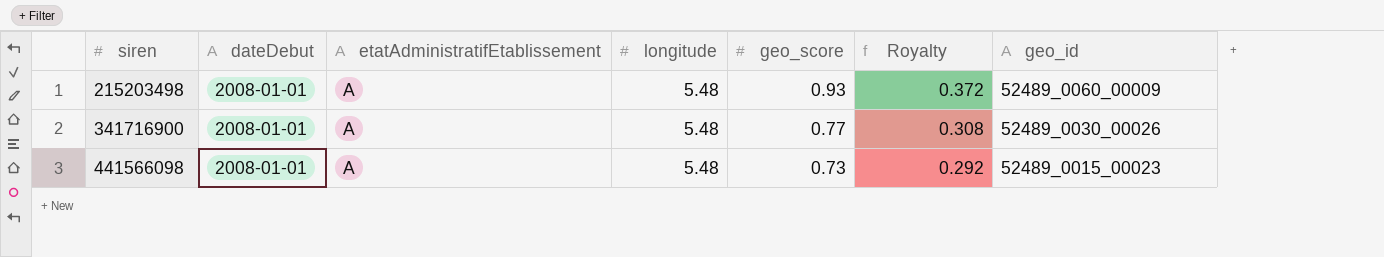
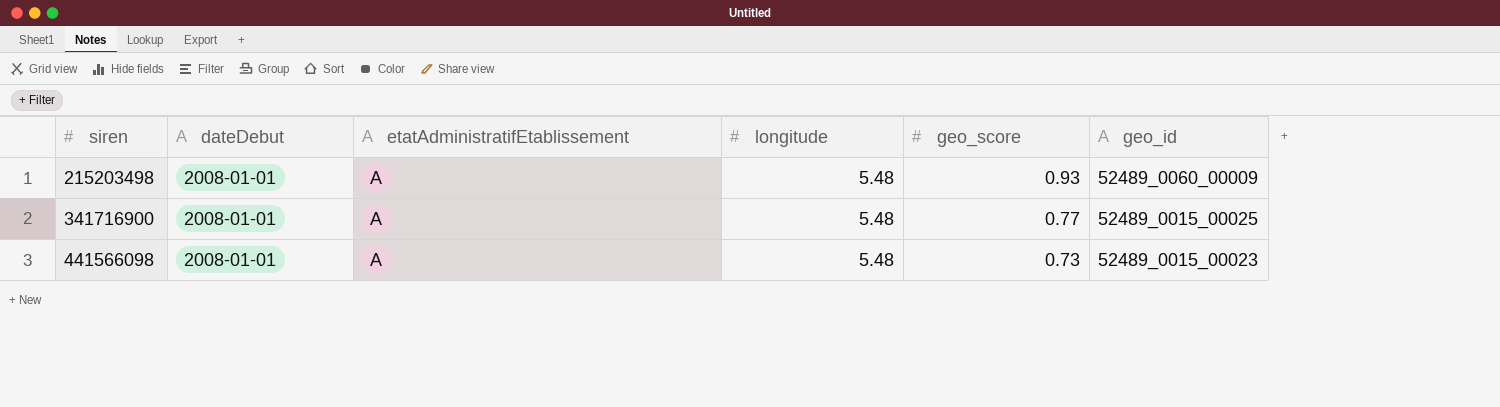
column Royalty | formula: [geo_score] * 0.4 -> none
341716900 | geo_id: 52489_0030_00026 -> 52489_0015_00025

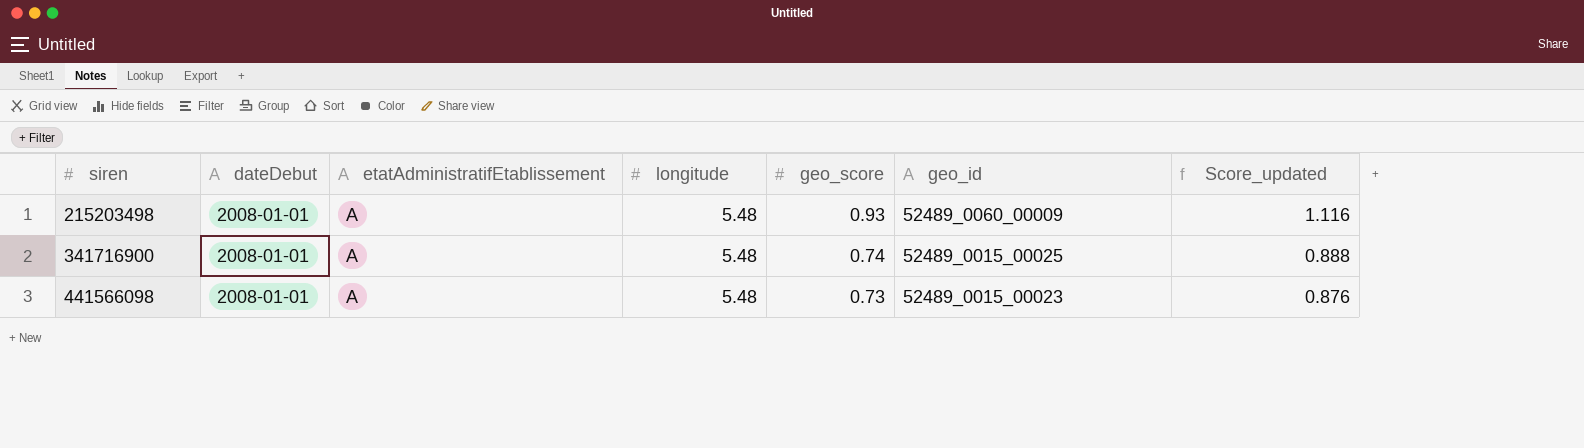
column Score_updated | formula: none -> [geo_score] * 1.2
341716900 | geo_score: 0.77 -> 0.74

